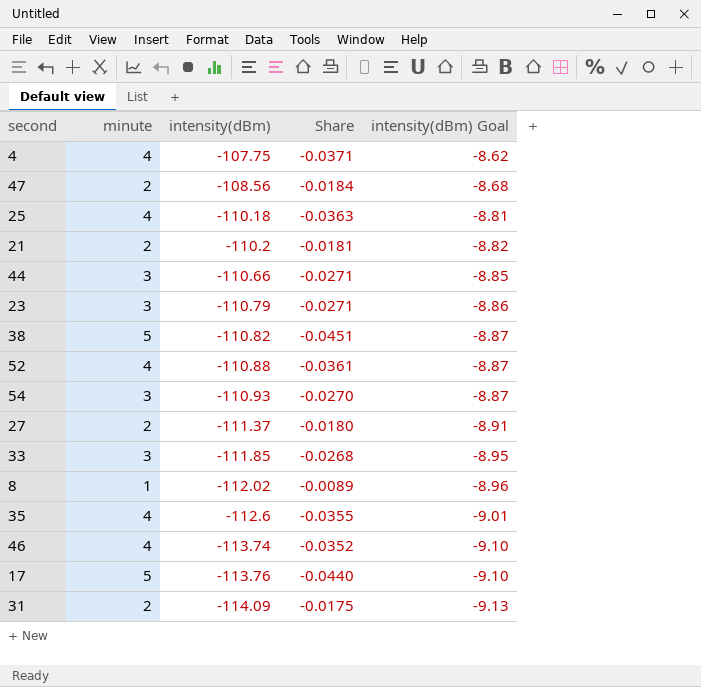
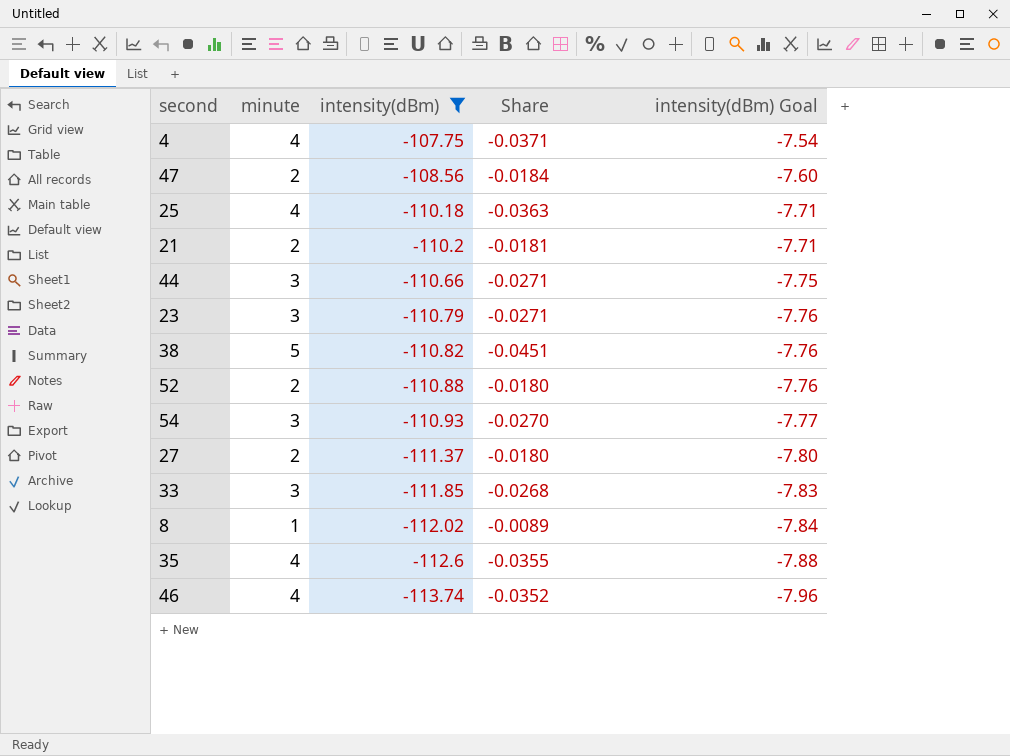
filter: none -> intensity(dBm) >= -113.74
column intensity(dBm) Goal | formula: [intensity(dBm)] * 0.08 -> [intensity(dBm)] * 0.07
52 | minute: 4 -> 2
52 | Share: -0.0361 -> -0.0180

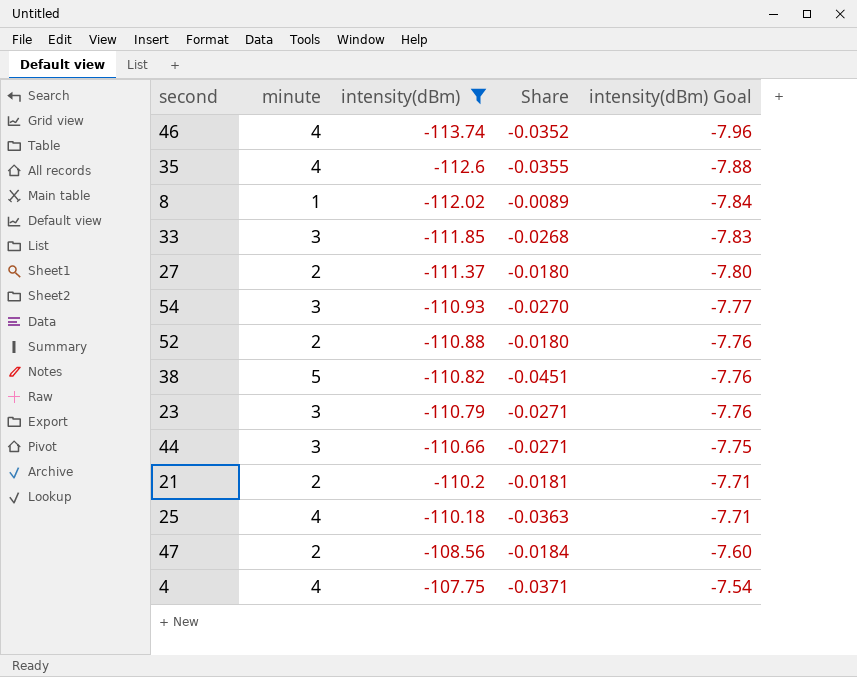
row order: intensity(dBm) descending -> intensity(dBm) ascending

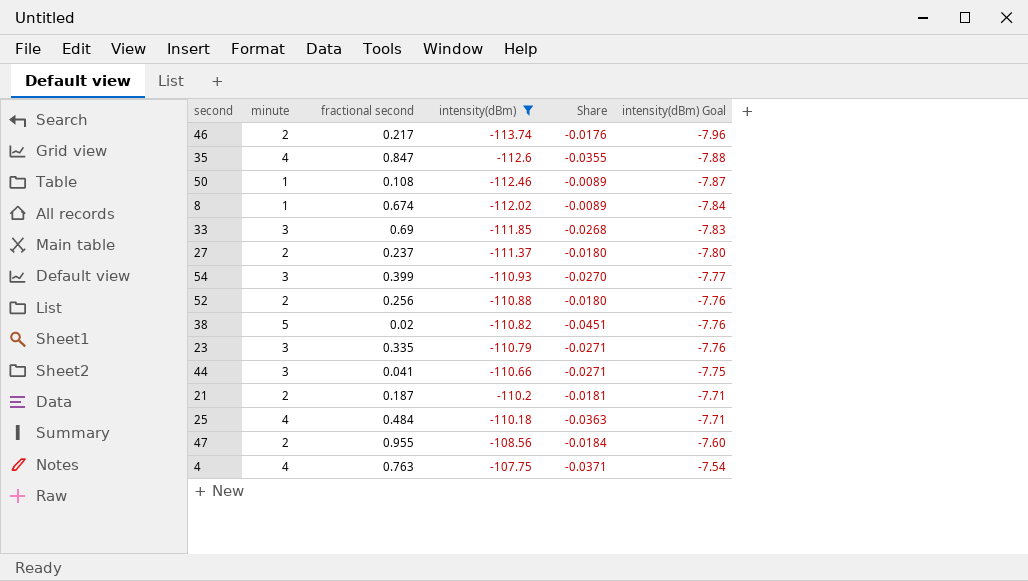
column fractional second | position: none -> 3
46 | minute: 4 -> 2
46 | Share: -0.0352 -> -0.0176
row 50: none -> 1 | 0.108 | -112.46 | -0.0089 | -7.87

